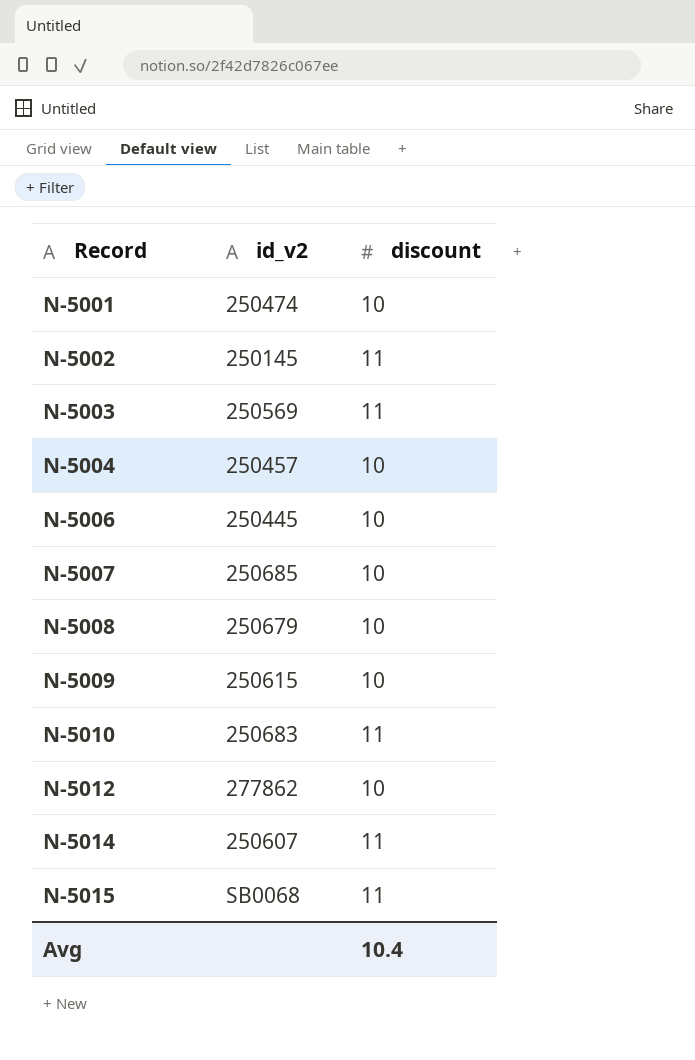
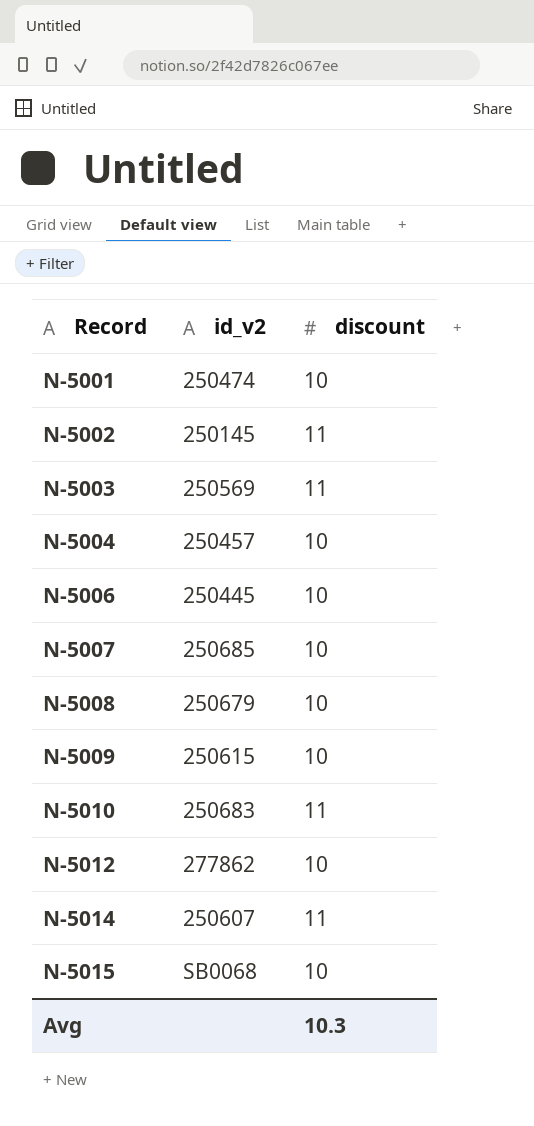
N-5015 | discount: 11 -> 10
Avg | discount: 10.4 -> 10.3

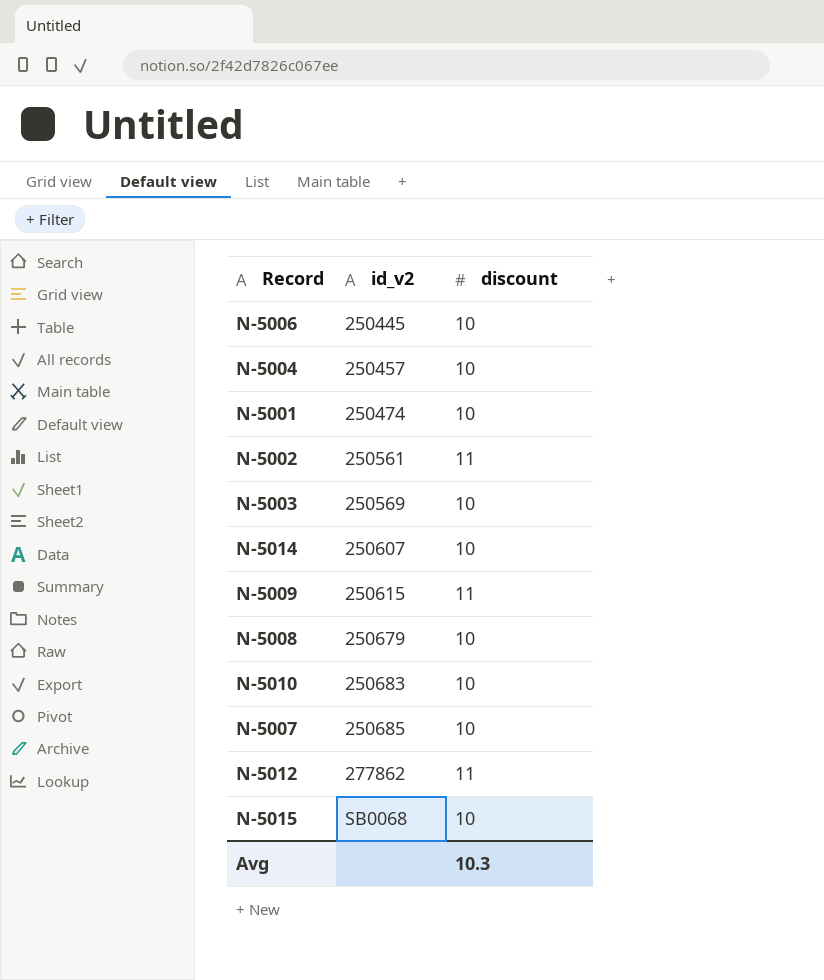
row order: Record ascending -> id_v2 ascending
N-5002 | id_v2: 250145 -> 250561
N-5003 | discount: 11 -> 10
N-5014 | discount: 11 -> 10
N-5009 | discount: 10 -> 11
N-5010 | discount: 11 -> 10
N-5012 | discount: 10 -> 11

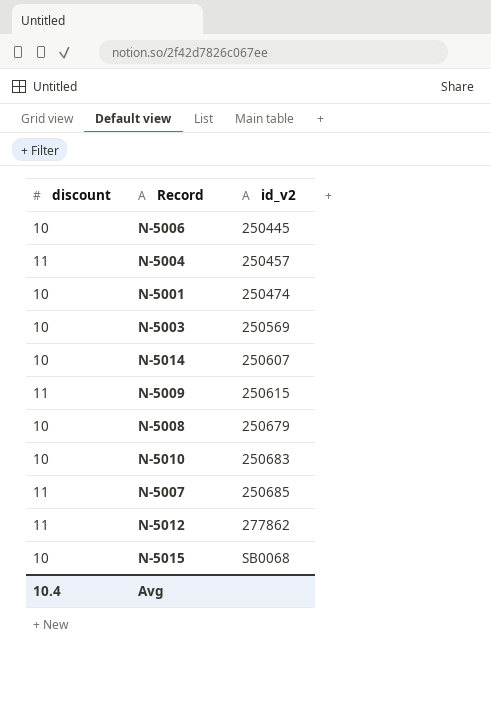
column discount | position: 3 -> 1
row N-5002: 250561 | 11 -> none
N-5004 | discount: 10 -> 11
N-5007 | discount: 10 -> 11
Avg | discount: 10.3 -> 10.4

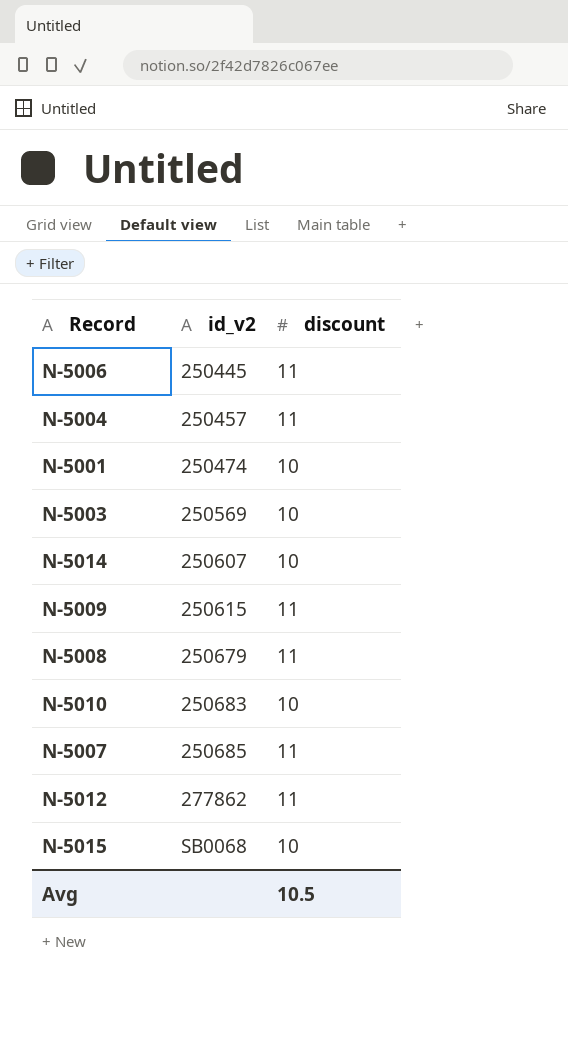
column discount | position: 1 -> 3
N-5006 | discount: 10 -> 11
N-5008 | discount: 10 -> 11
Avg | discount: 10.4 -> 10.5

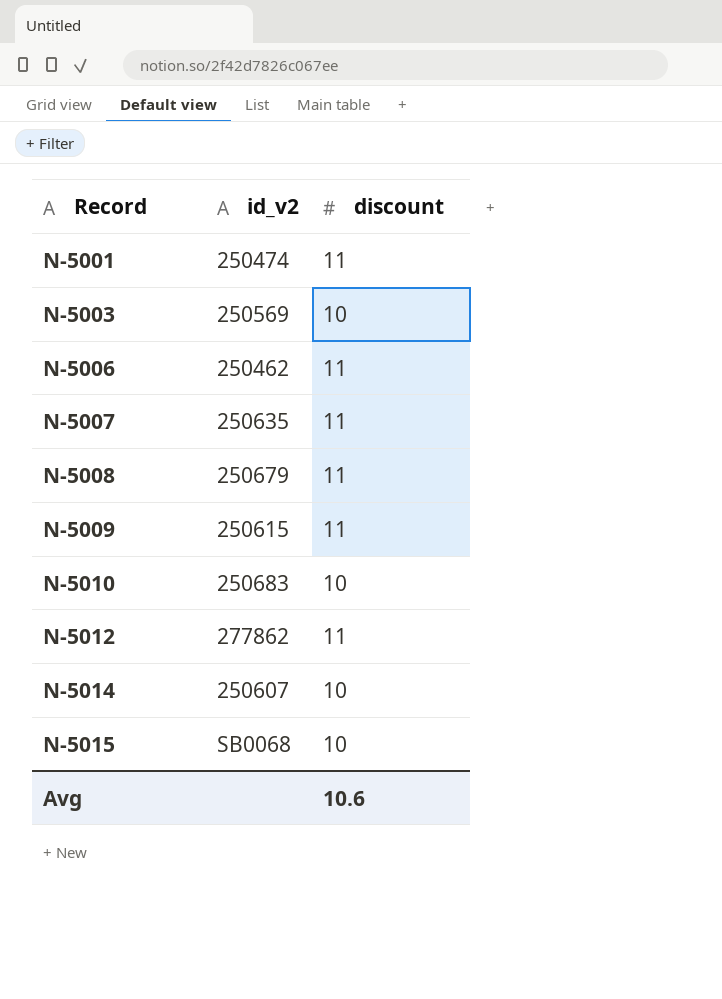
row order: id_v2 ascending -> Record ascending
row N-5004: 250457 | 11 -> none
N-5001 | discount: 10 -> 11
N-5006 | id_v2: 250445 -> 250462
N-5007 | id_v2: 250685 -> 250635
Avg | discount: 10.5 -> 10.6

